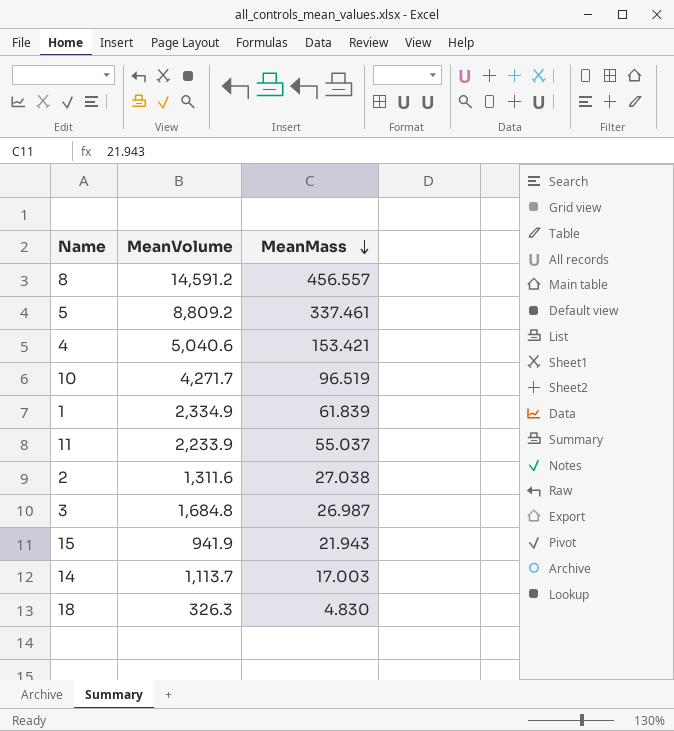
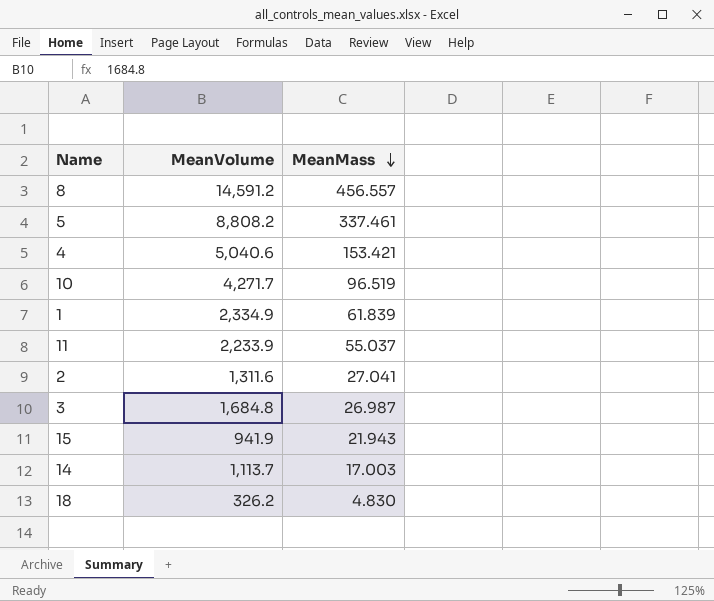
5 | MeanVolume: 8,809.2 -> 8,808.2
2 | MeanMass: 27.038 -> 27.041
18 | MeanVolume: 326.3 -> 326.2

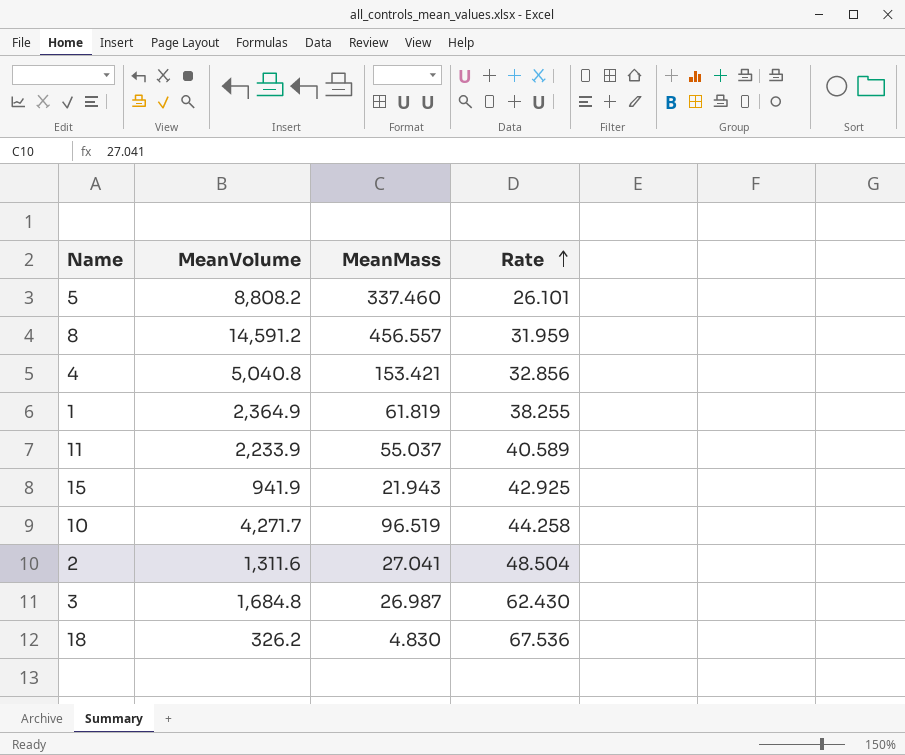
row order: MeanMass descending -> Rate ascending
column Rate | formula: none -> [MeanVolume] / [MeanMass]
row 14: 1,113.7 | 17.003 -> none
5 | MeanMass: 337.461 -> 337.460
4 | MeanVolume: 5,040.6 -> 5,040.8
1 | MeanVolume: 2,334.9 -> 2,364.9
1 | MeanMass: 61.839 -> 61.819

